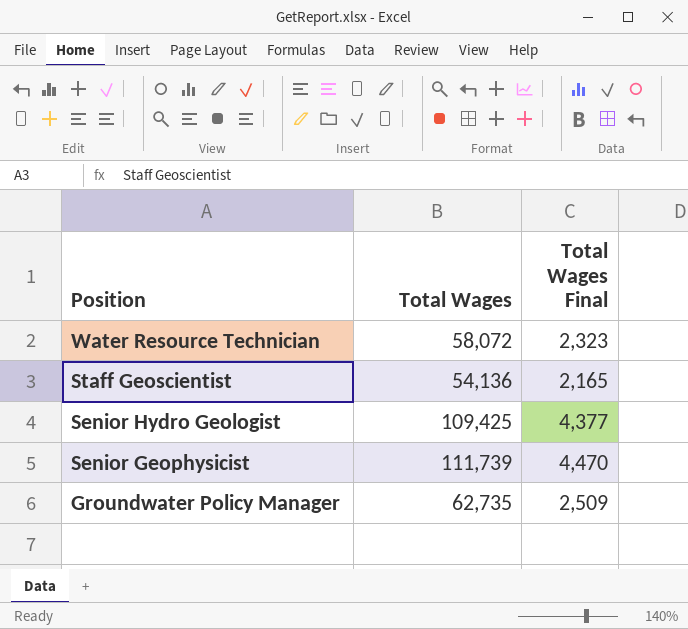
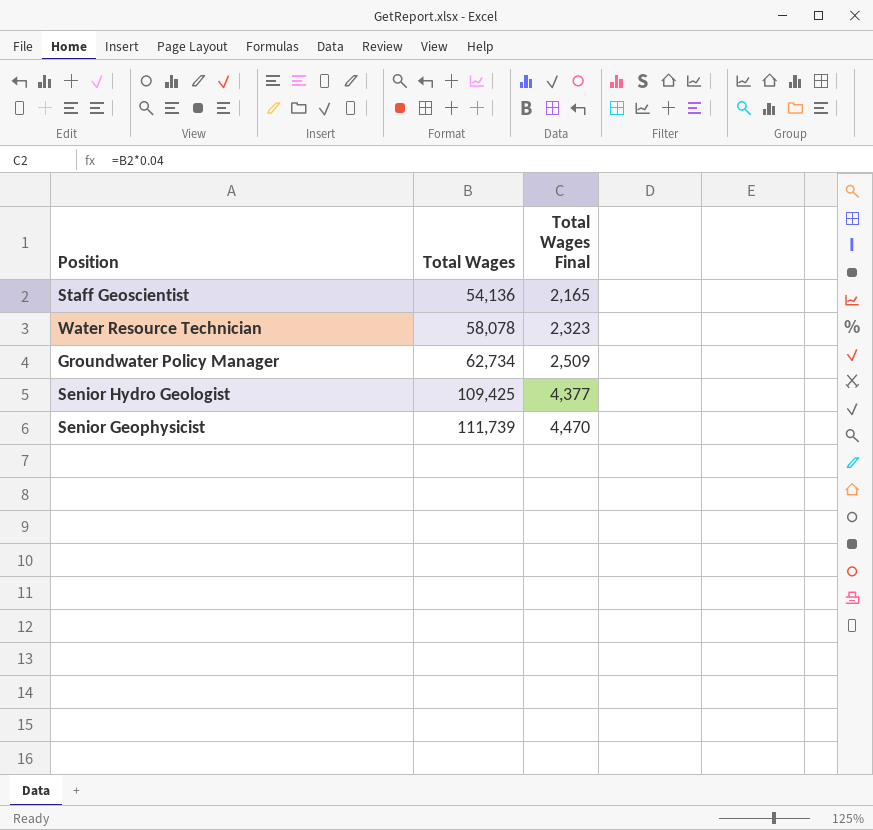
row order: Position descending -> Total Wages ascending
Water Resource Technician | Total Wages: 58,072 -> 58,078
Groundwater Policy Manager | Total Wages: 62,735 -> 62,734

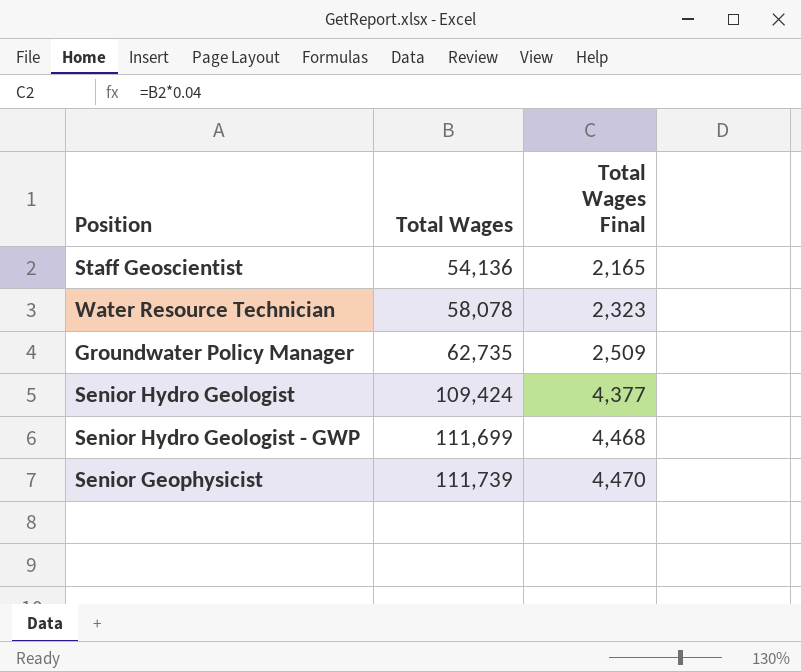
Groundwater Policy Manager | Total Wages: 62,734 -> 62,735
Senior Hydro Geologist | Total Wages: 109,425 -> 109,424
row Senior Hydro Geologist - GWP: none -> 111,699 | 4,468

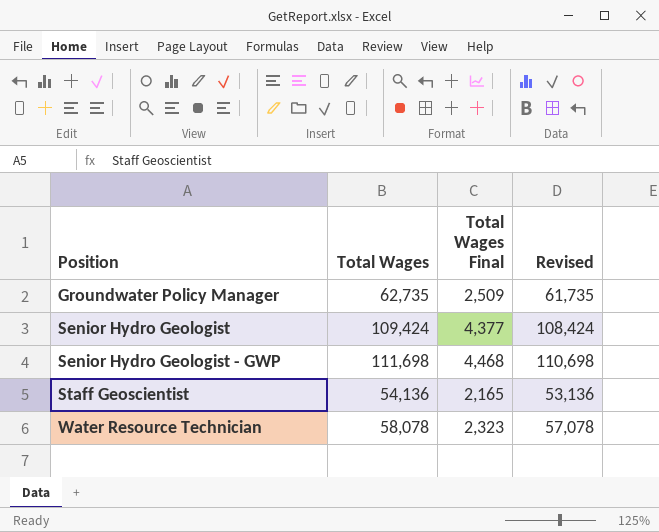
row order: Total Wages ascending -> Position ascending
column Revised | formula: none -> [Total Wages] - 1000
row Senior Geophysicist: 111,739 | 4,470 -> none
Senior Hydro Geologist - GWP | Total Wages: 111,699 -> 111,698

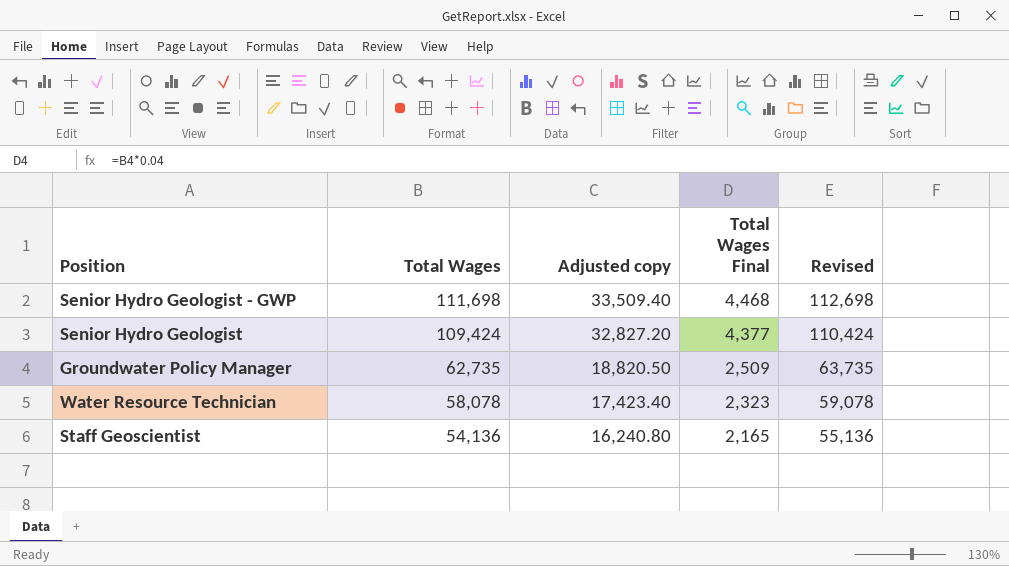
row order: Position ascending -> Total Wages descending
column Adjusted copy | formula: none -> [Total Wages] * 0.3
column Revised | formula: [Total Wages] - 1000 -> [Total Wages] + 1000

